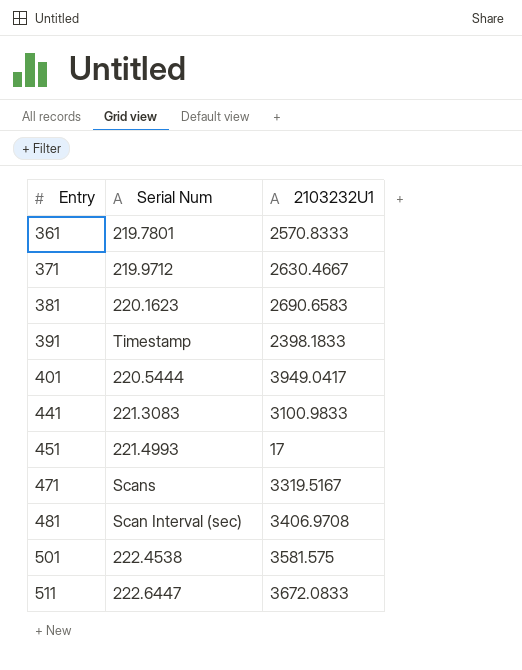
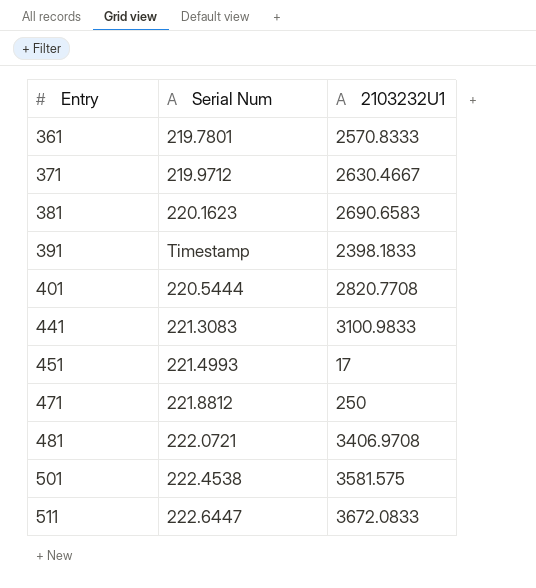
401 | 2103232U1: 3949.0417 -> 2820.7708
471 | Serial Num: Scans -> 221.8812
471 | 2103232U1: 3319.5167 -> 250
481 | Serial Num: Scan Interval (sec) -> 222.0721

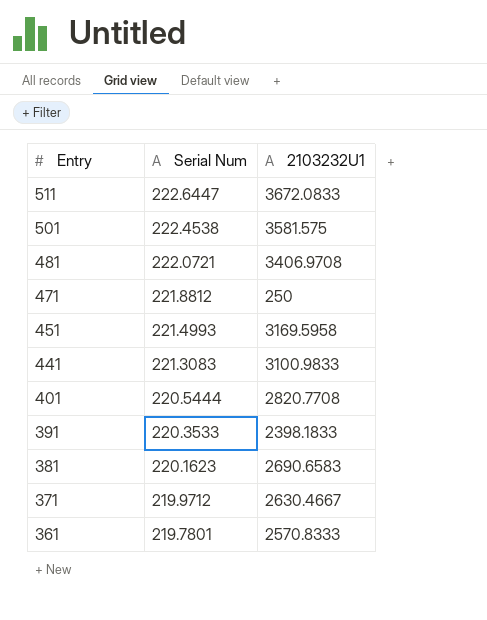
row order: Entry ascending -> Entry descending
451 | 2103232U1: 17 -> 3169.5958
391 | Serial Num: Timestamp -> 220.3533

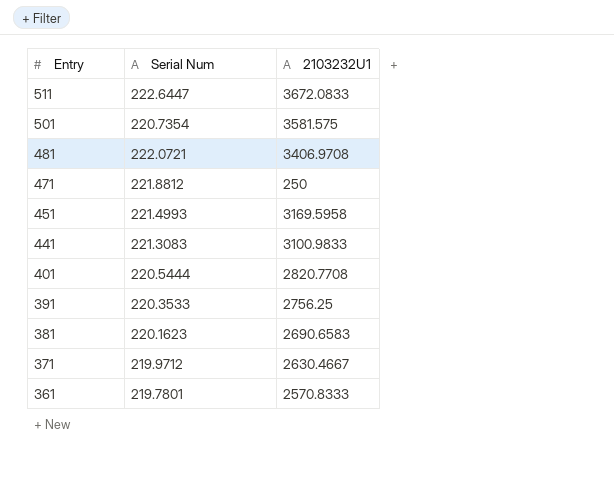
501 | Serial Num: 222.4538 -> 220.7354
391 | 2103232U1: 2398.1833 -> 2756.25

